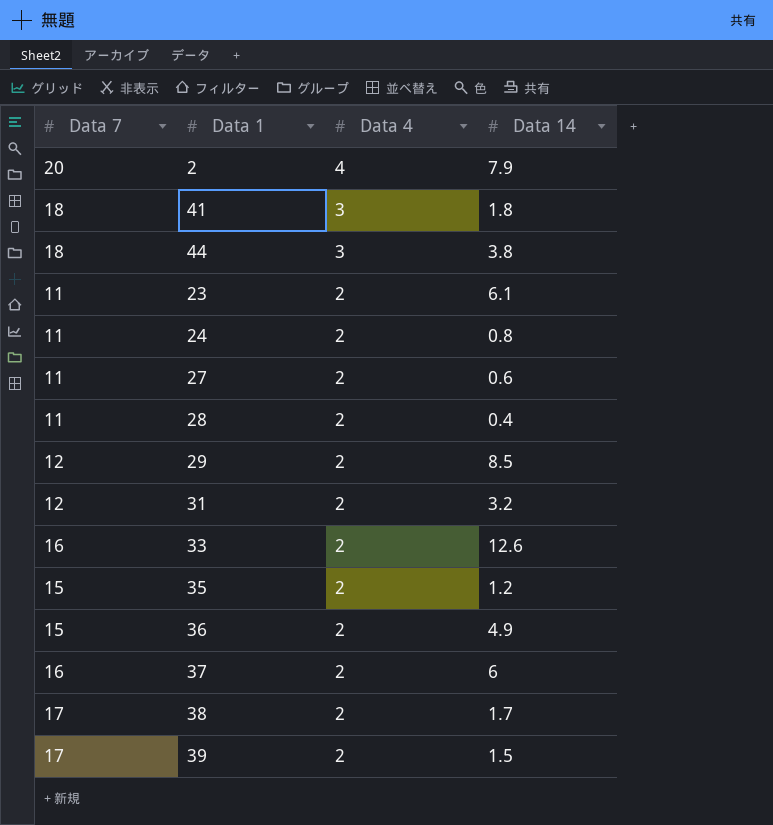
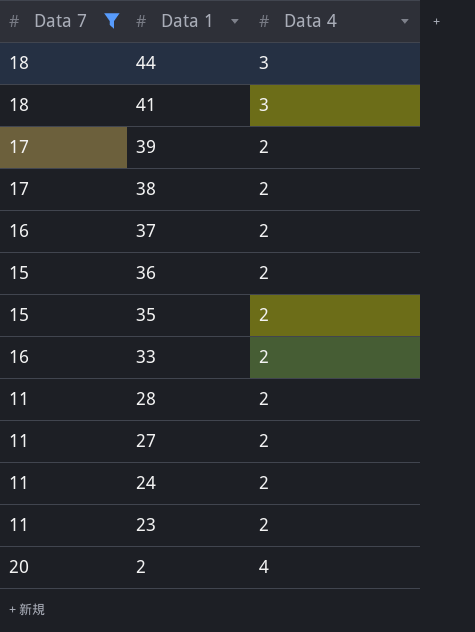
filter: none -> Data 7 != 12
row order: Data 4 descending -> Data 1 descending
column Data 14 | position: 4 -> none

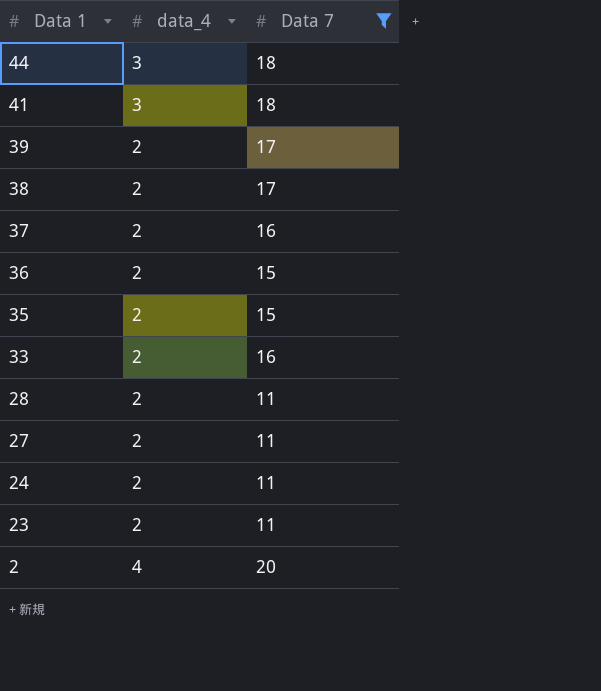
column name: Data 4 -> data_4
column Data 7 | position: 1 -> 3

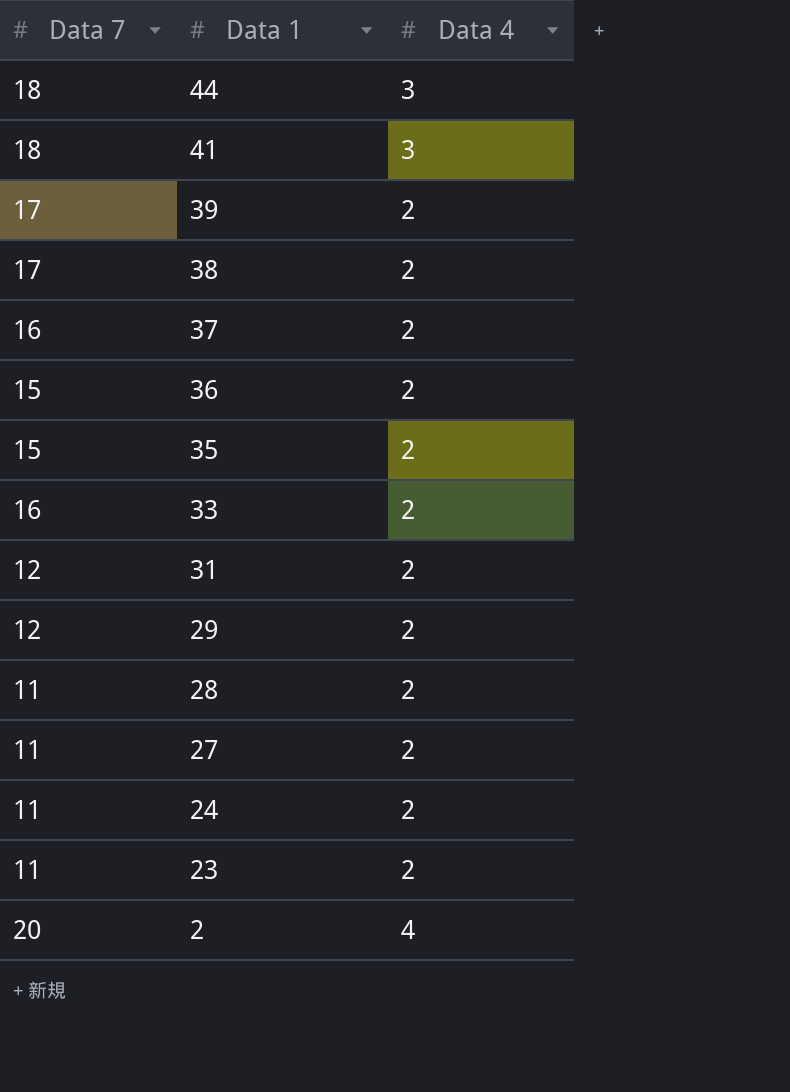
filter: Data 7 != 12 -> none
column Data 7 | position: 3 -> 1
column name: data_4 -> Data 4

